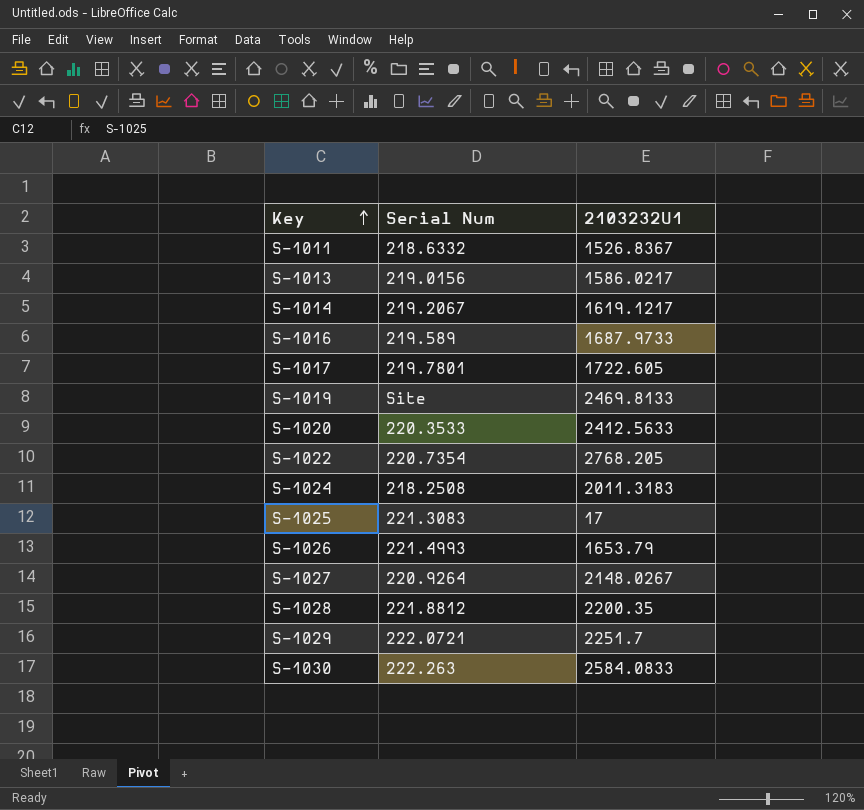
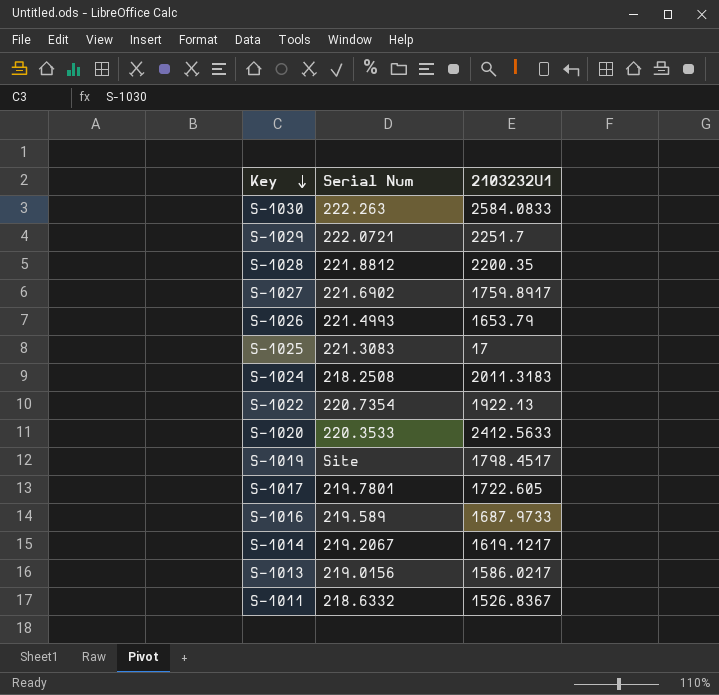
row order: Key ascending -> Key descending
S-1027 | Serial Num: 220.9264 -> 221.6902
S-1027 | 2103232U1: 2148.0267 -> 1759.8917
S-1022 | 2103232U1: 2768.205 -> 1922.13
S-1019 | 2103232U1: 2469.8133 -> 1798.4517

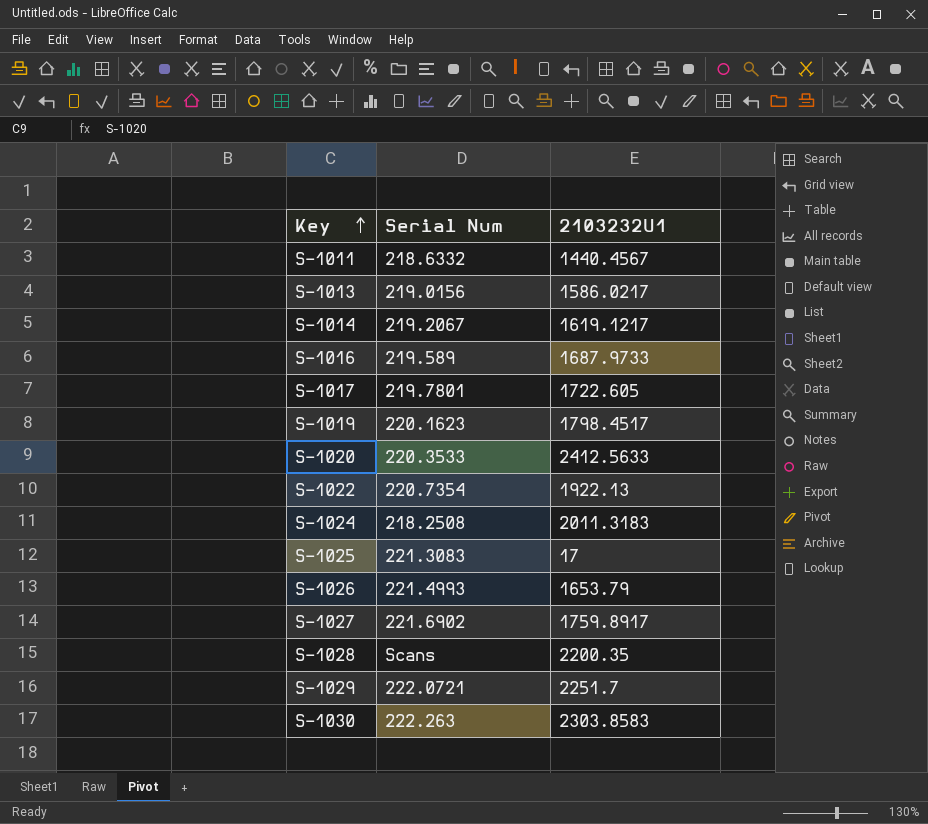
row order: Key descending -> Key ascending
S-1011 | 2103232U1: 1526.8367 -> 1440.4567
S-1019 | Serial Num: Site -> 220.1623
S-1028 | Serial Num: 221.8812 -> Scans
S-1030 | 2103232U1: 2584.0833 -> 2303.8583

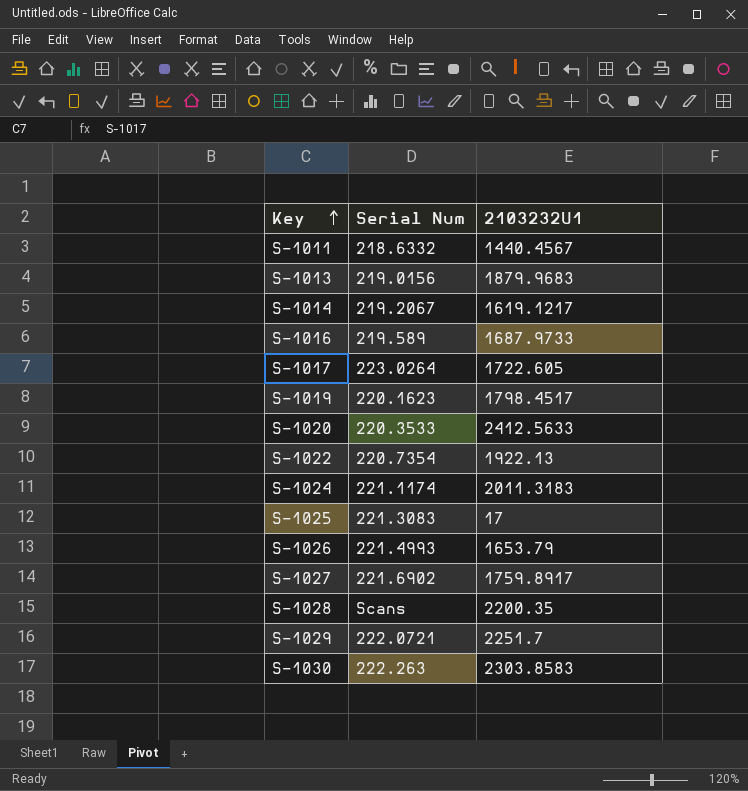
S-1013 | 2103232U1: 1586.0217 -> 1879.9683
S-1017 | Serial Num: 219.7801 -> 223.0264
S-1024 | Serial Num: 218.2508 -> 221.1174

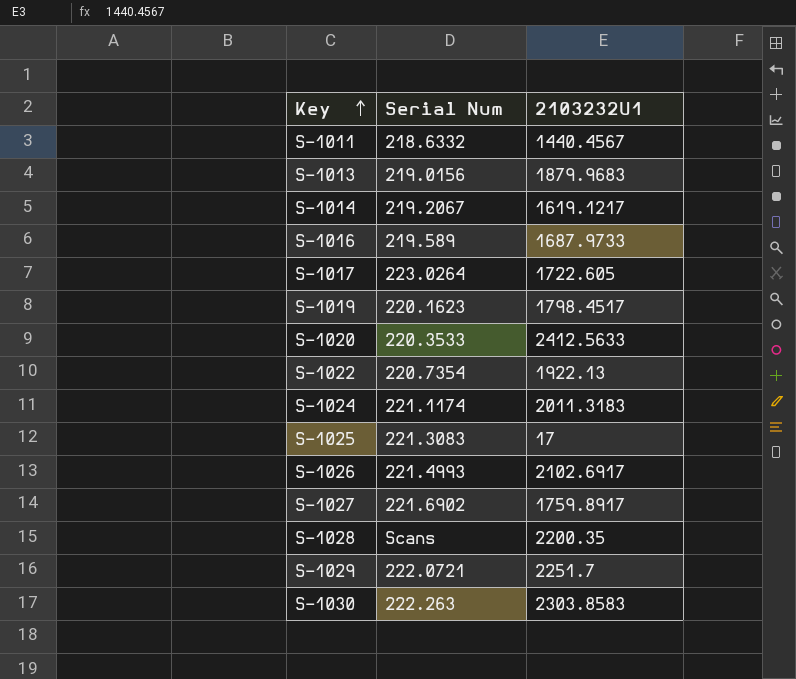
S-1026 | 2103232U1: 1653.79 -> 2102.6917

